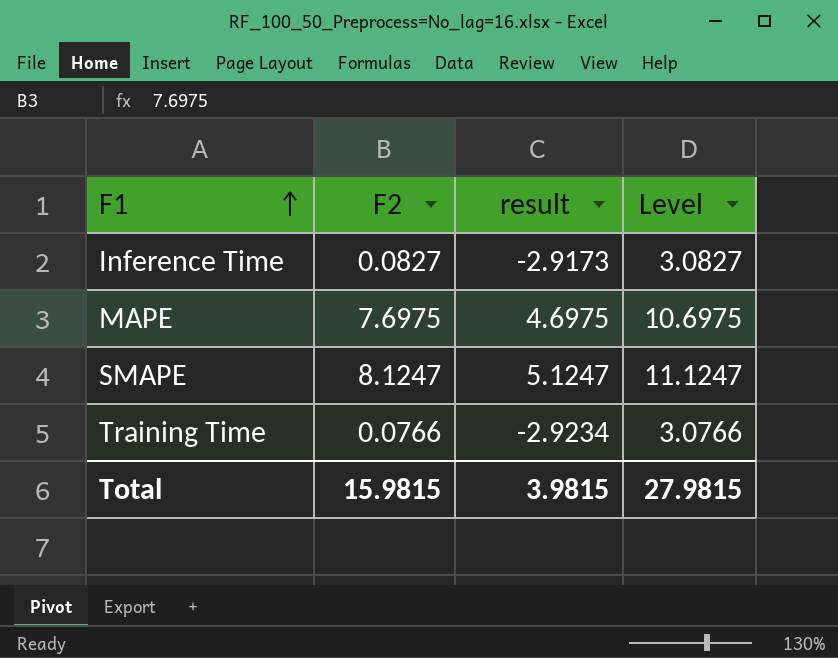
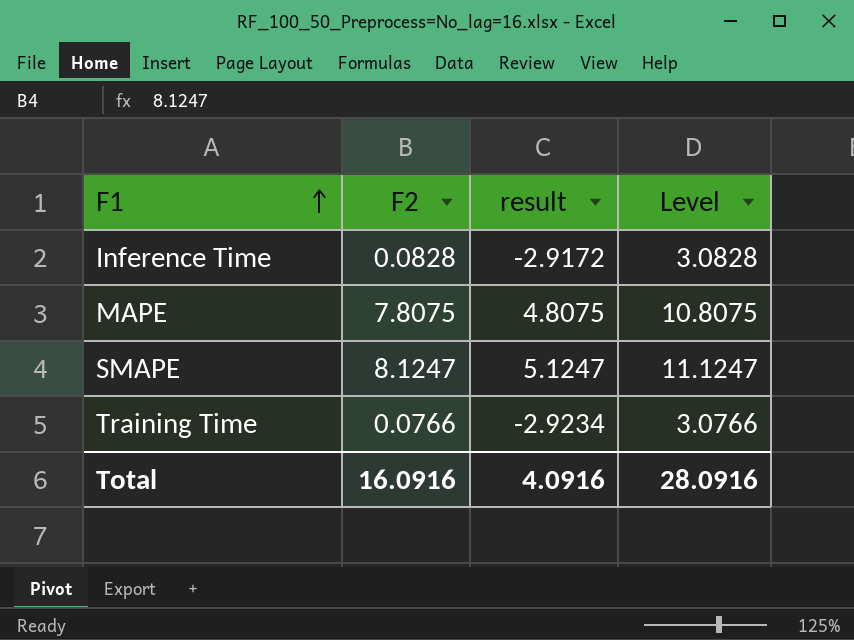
Inference Time | F2: 0.0827 -> 0.0828
Inference Time | result: -2.9173 -> -2.9172
Inference Time | Level: 3.0827 -> 3.0828
MAPE | F2: 7.6975 -> 7.8075
MAPE | result: 4.6975 -> 4.8075
MAPE | Level: 10.6975 -> 10.8075
Total | F2: 15.9815 -> 16.0916
Total | result: 3.9815 -> 4.0916
Total | Level: 27.9815 -> 28.0916

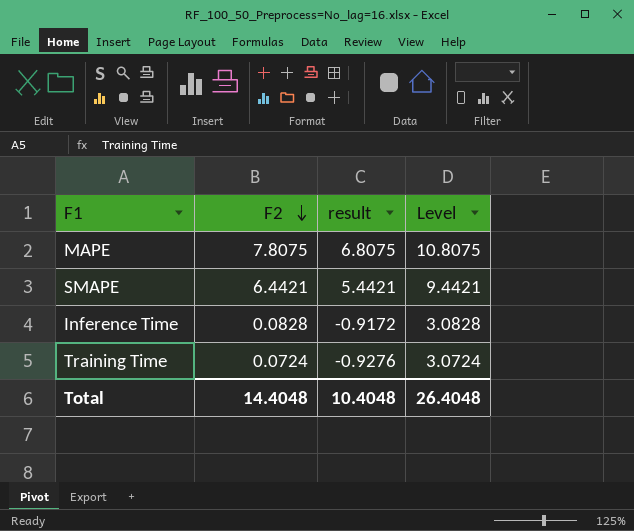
row order: F1 ascending -> F2 descending
column result | formula: [F2] - 3 -> [F2] - 1
SMAPE | F2: 8.1247 -> 6.4421
SMAPE | Level: 11.1247 -> 9.4421
Training Time | F2: 0.0766 -> 0.0724
Training Time | Level: 3.0766 -> 3.0724
Total | F2: 16.0916 -> 14.4048
Total | result: 4.0916 -> 10.4048
Total | Level: 28.0916 -> 26.4048

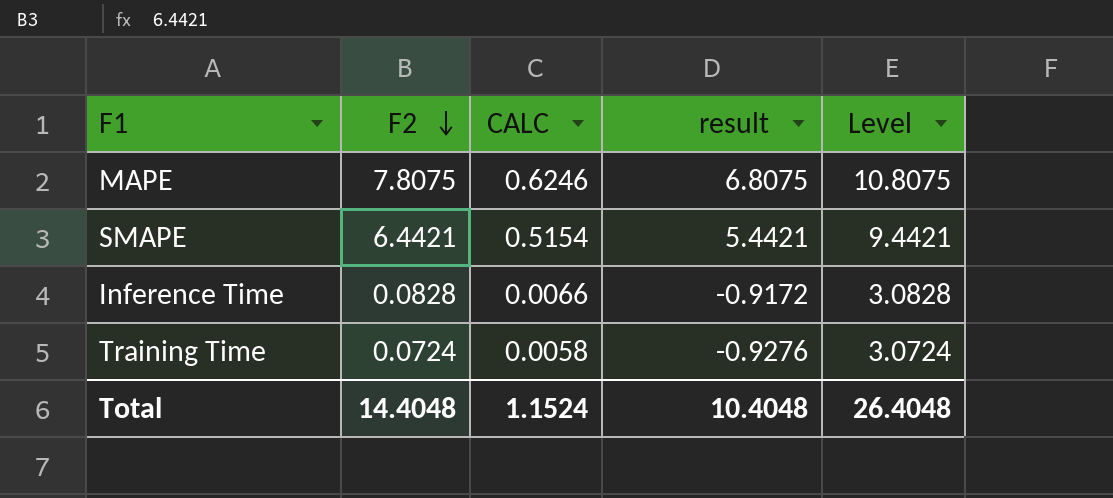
column CALC | formula: none -> [F2] * 0.08

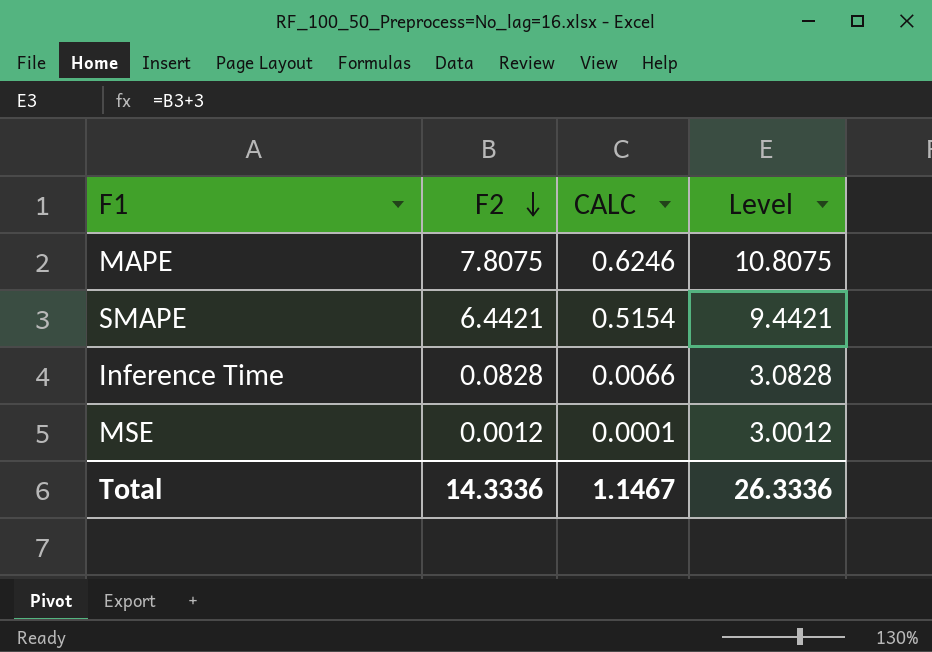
column result | formula: [F2] - 1 -> none
row Training Time: 0.0724 | 0.0058 | -0.9276 | 3.0724 -> none
row MSE: none -> 0.0012 | 0.0001 | 3.0012
Total | F2: 14.4048 -> 14.3336
Total | CALC: 1.1524 -> 1.1467
Total | Level: 26.4048 -> 26.3336

